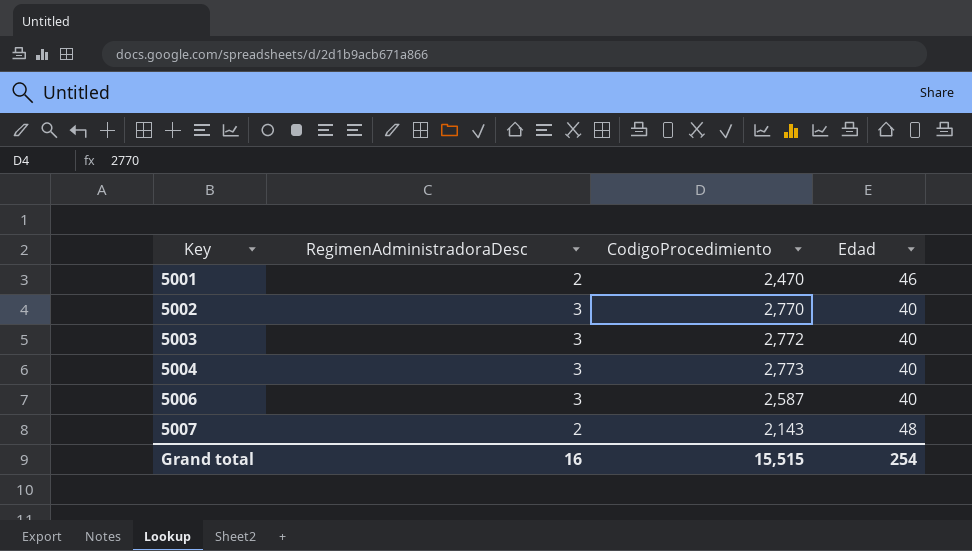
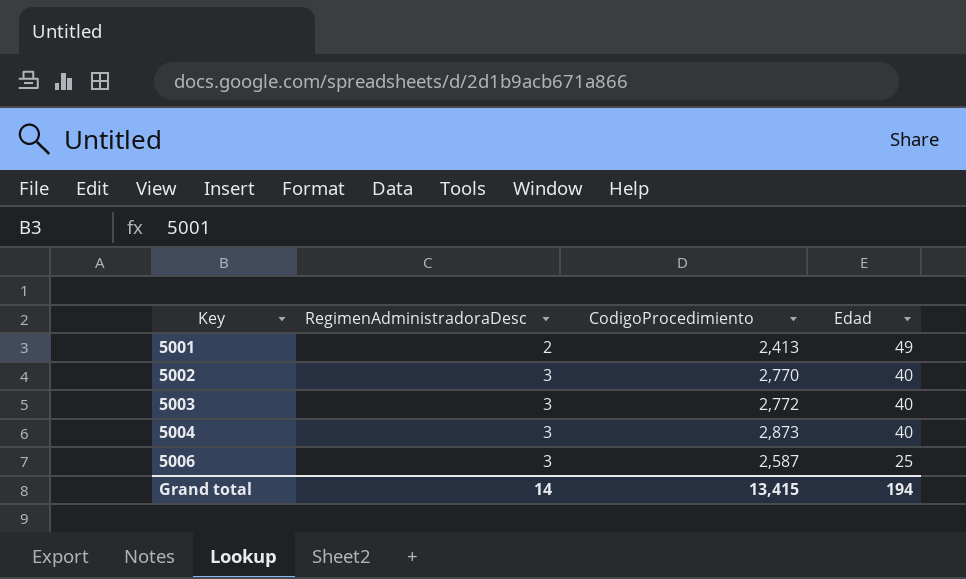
row 5007: 2 | 2,143 | 48 -> none
5001 | CodigoProcedimiento: 2,470 -> 2,413
5001 | Edad: 46 -> 49
5004 | CodigoProcedimiento: 2,773 -> 2,873
5006 | Edad: 40 -> 25
Grand total | RegimenAdministradoraDesc: 16 -> 14
Grand total | CodigoProcedimiento: 15,515 -> 13,415
Grand total | Edad: 254 -> 194

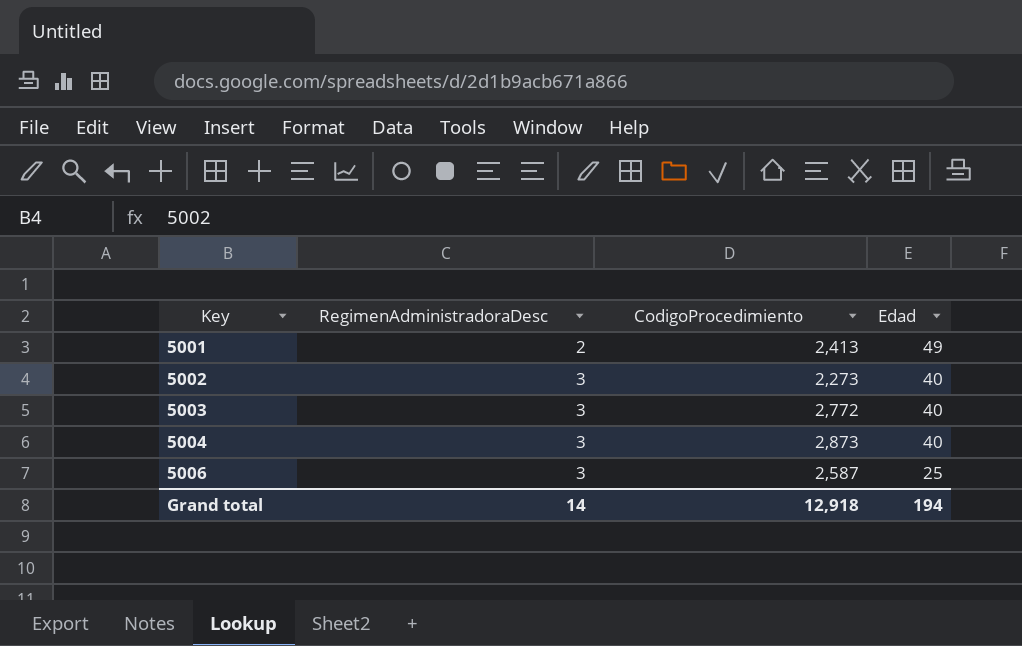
5002 | CodigoProcedimiento: 2,770 -> 2,273
Grand total | CodigoProcedimiento: 13,415 -> 12,918

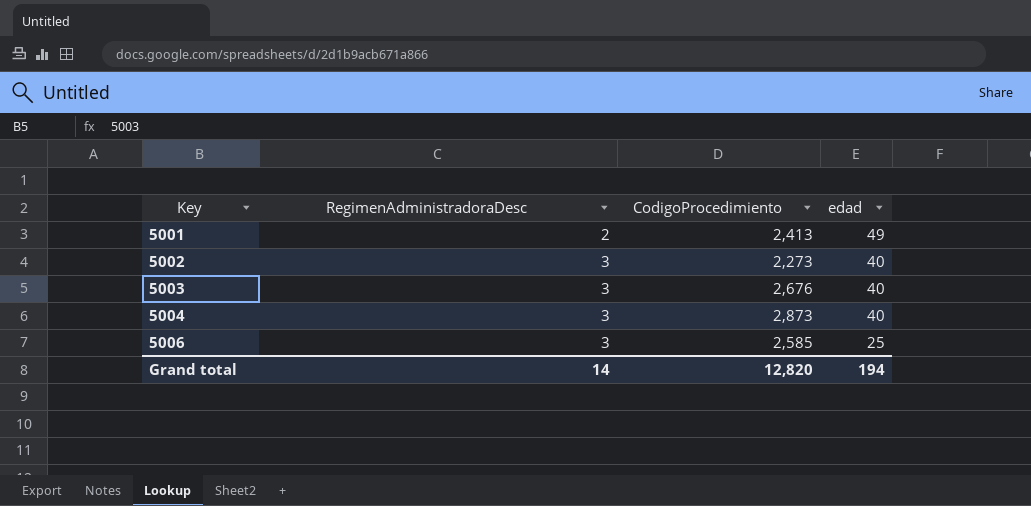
column name: Edad -> edad
5003 | CodigoProcedimiento: 2,772 -> 2,676
5006 | CodigoProcedimiento: 2,587 -> 2,585
Grand total | CodigoProcedimiento: 12,918 -> 12,820

